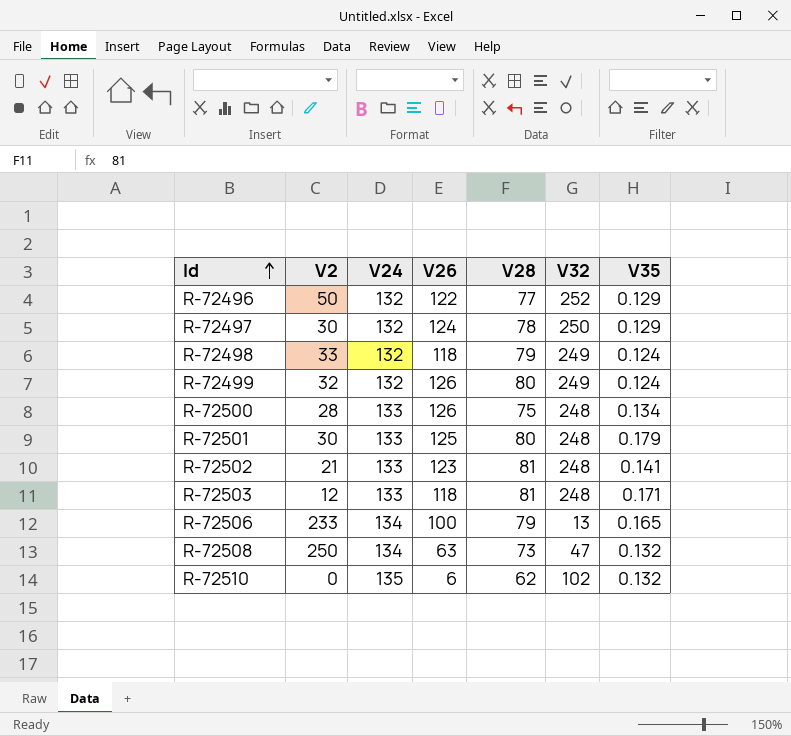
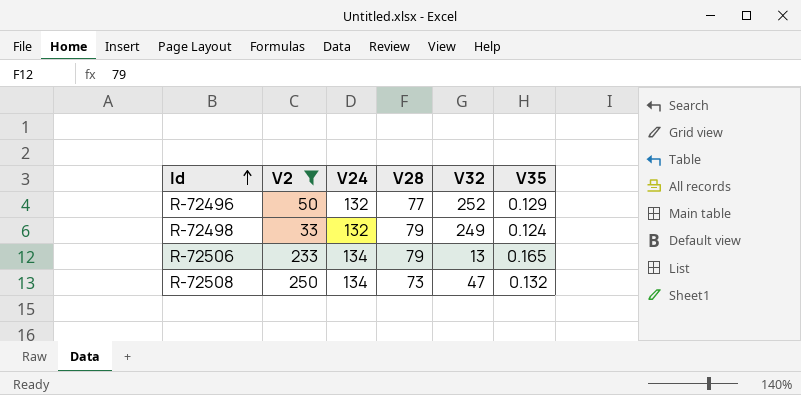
filter: none -> V2 >= 33
column V26 | position: 4 -> none

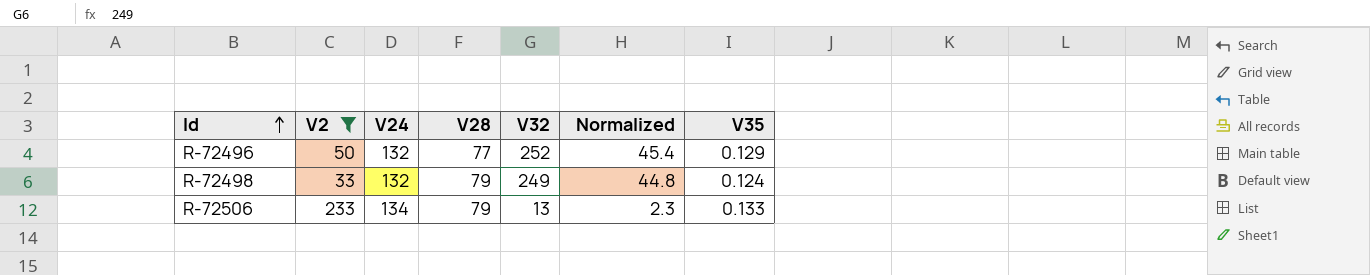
column Normalized | formula: none -> [V32] * 0.18
row R-72508: 250 | 134 | 73 | 47 | 0.132 -> none
R-72506 | V35: 0.165 -> 0.133

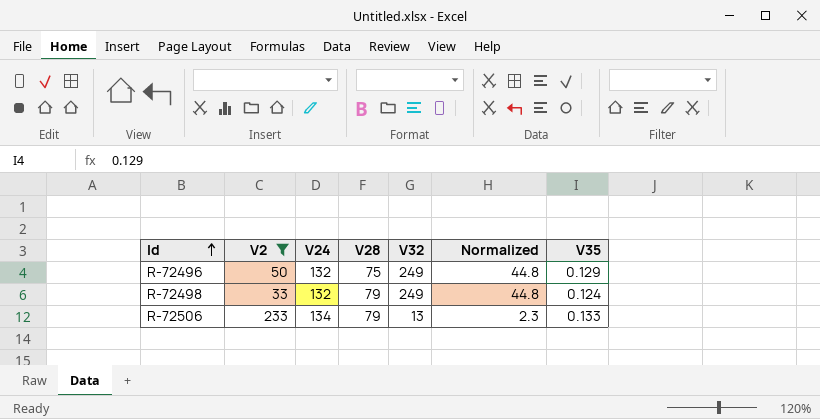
R-72496 | V28: 77 -> 75
R-72496 | V32: 252 -> 249
R-72496 | Normalized: 45.4 -> 44.8

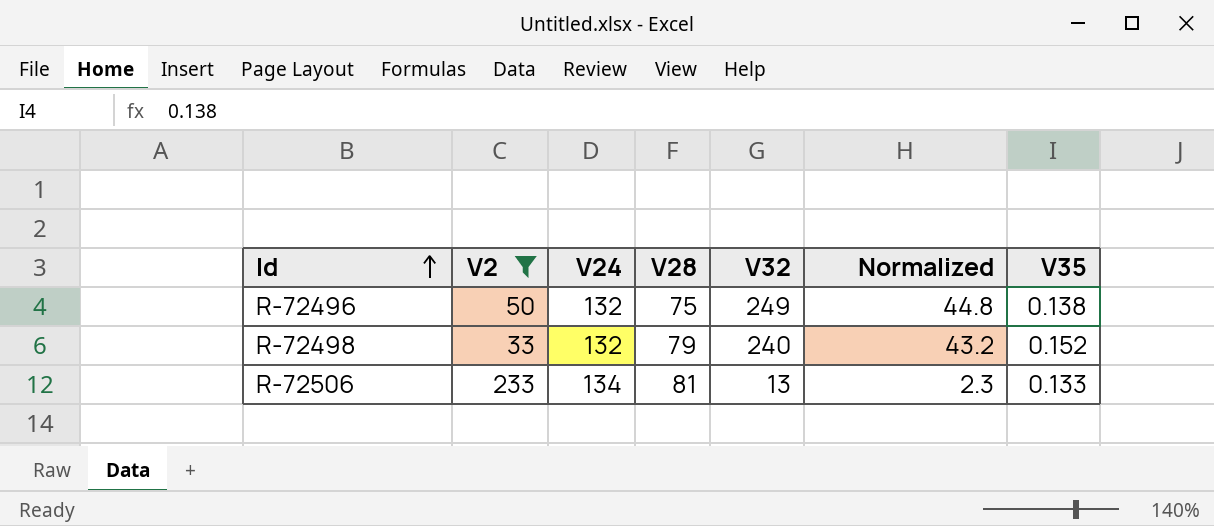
R-72496 | V35: 0.129 -> 0.138
R-72498 | V32: 249 -> 240
R-72498 | Normalized: 44.8 -> 43.2
R-72498 | V35: 0.124 -> 0.152
R-72506 | V28: 79 -> 81

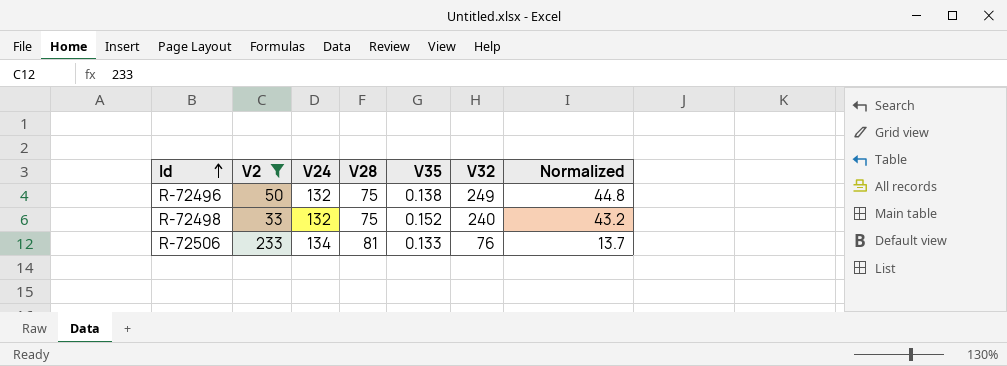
column V35 | position: 7 -> 5
R-72498 | V28: 79 -> 75
R-72506 | V32: 13 -> 76
R-72506 | Normalized: 2.3 -> 13.7

